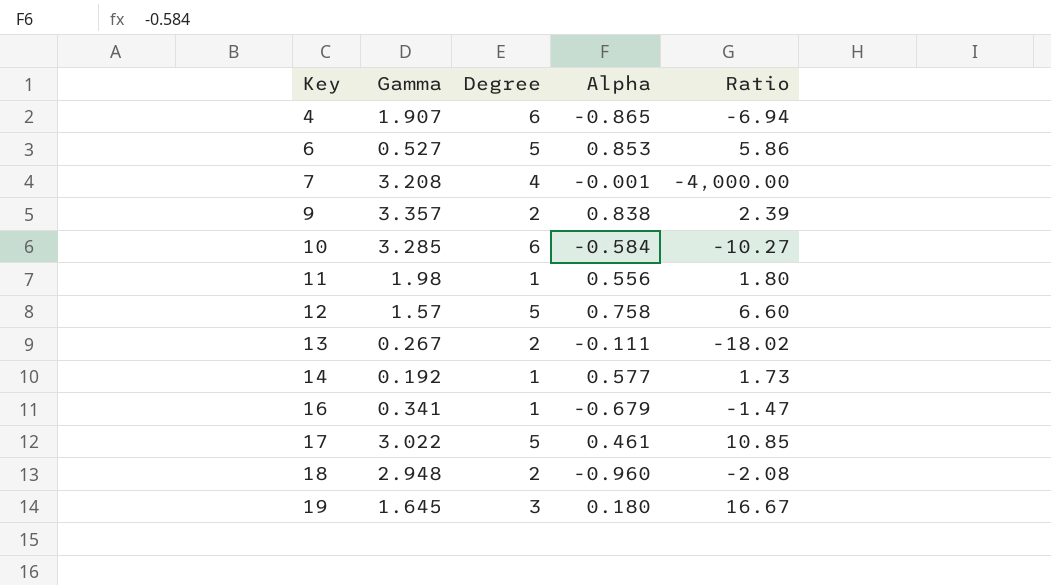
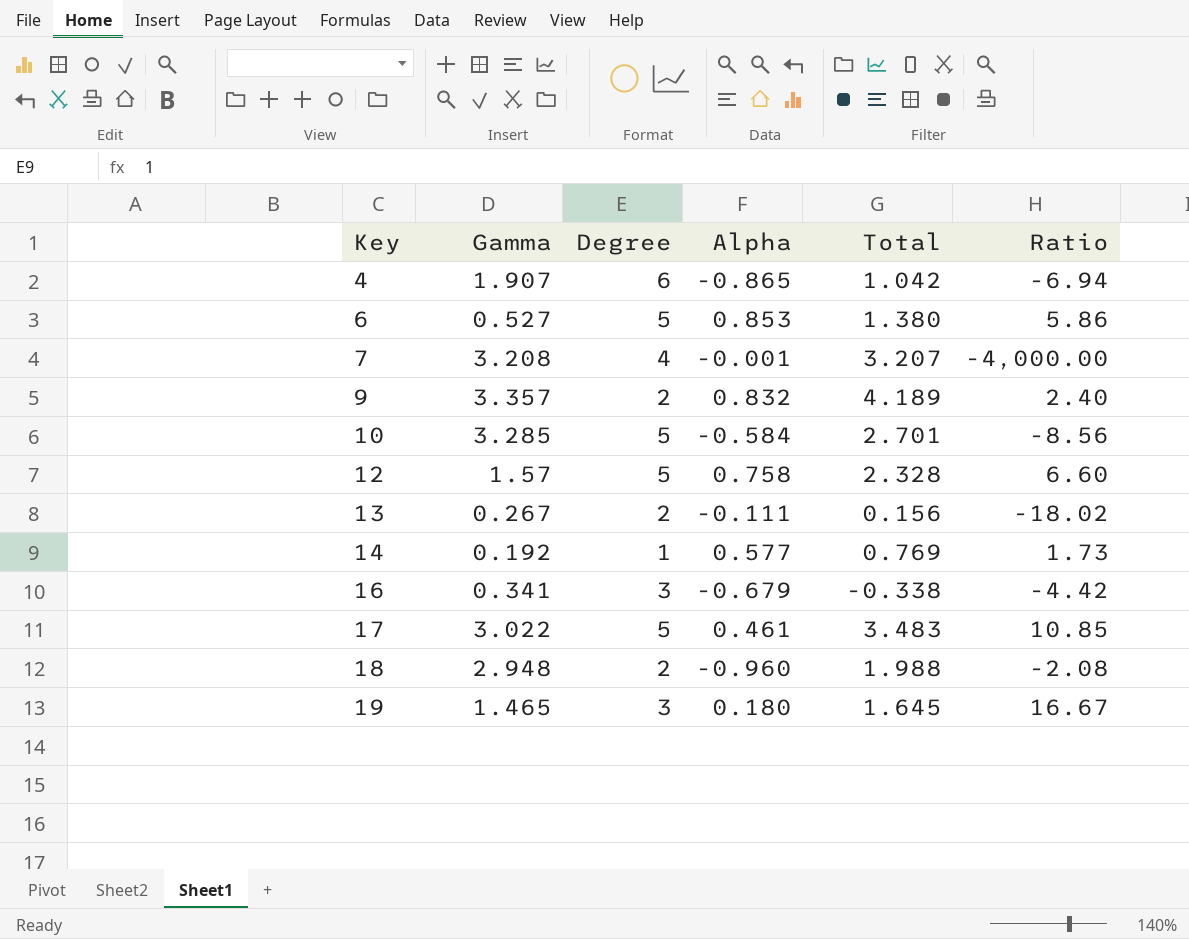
column Total | formula: none -> [Gamma] + [Alpha]
row 11: 1.98 | 1 | 0.556 | 1.80 -> none
9 | Alpha: 0.838 -> 0.832
9 | Ratio: 2.39 -> 2.40
10 | Degree: 6 -> 5
10 | Ratio: -10.27 -> -8.56
16 | Degree: 1 -> 3
16 | Ratio: -1.47 -> -4.42
19 | Gamma: 1.645 -> 1.465

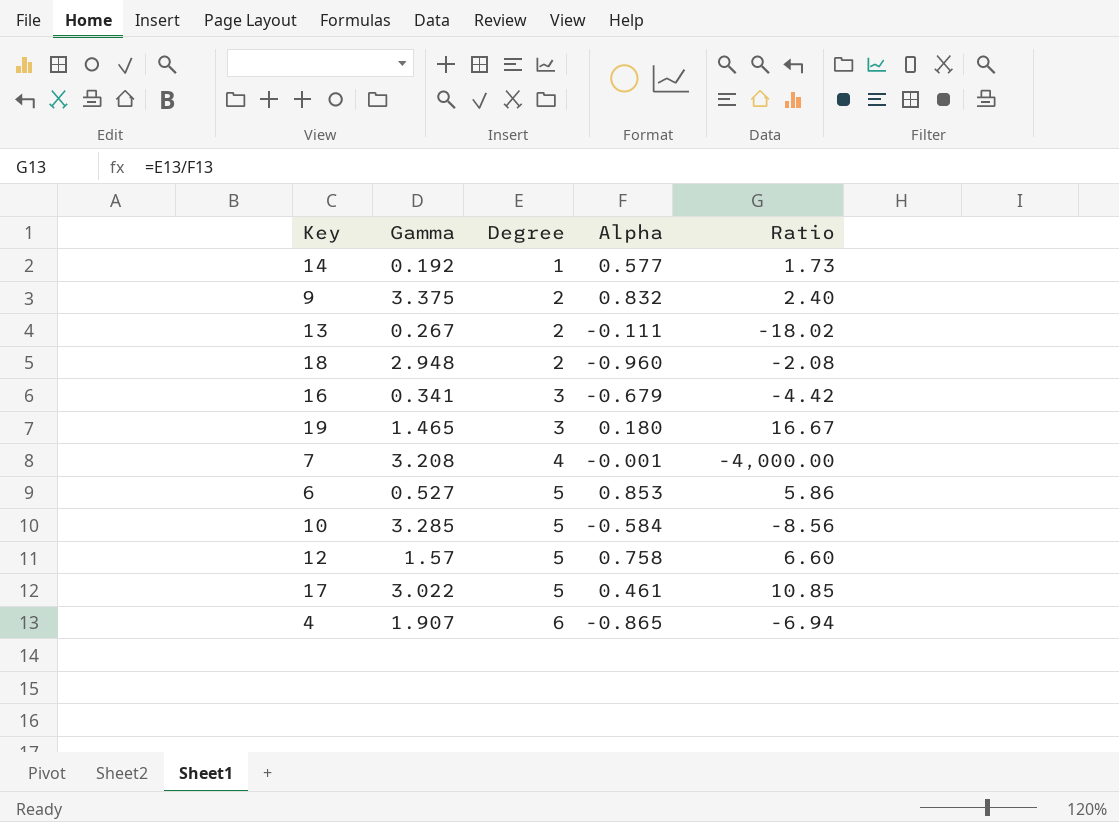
row order: Key ascending -> Degree ascending
column Total | formula: [Gamma] + [Alpha] -> none
9 | Gamma: 3.357 -> 3.375

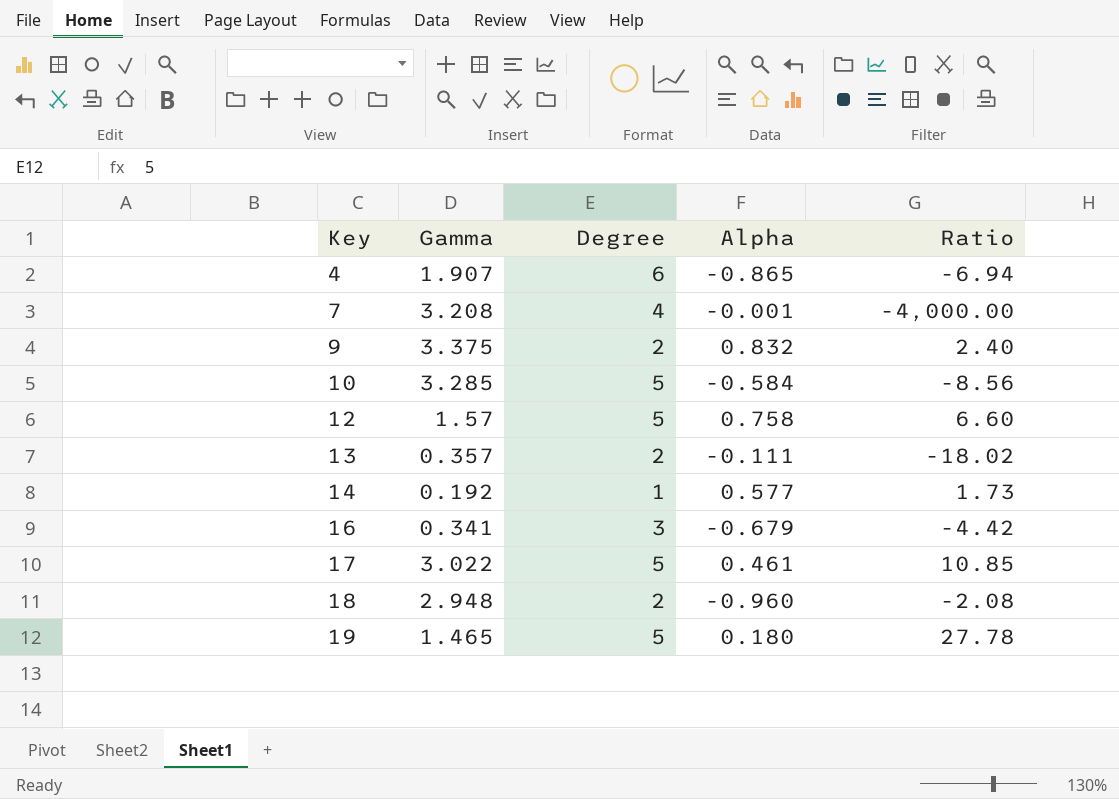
row order: Degree ascending -> Key ascending
row 6: 0.527 | 5 | 0.853 | 5.86 -> none
13 | Gamma: 0.267 -> 0.357
19 | Degree: 3 -> 5
19 | Ratio: 16.67 -> 27.78

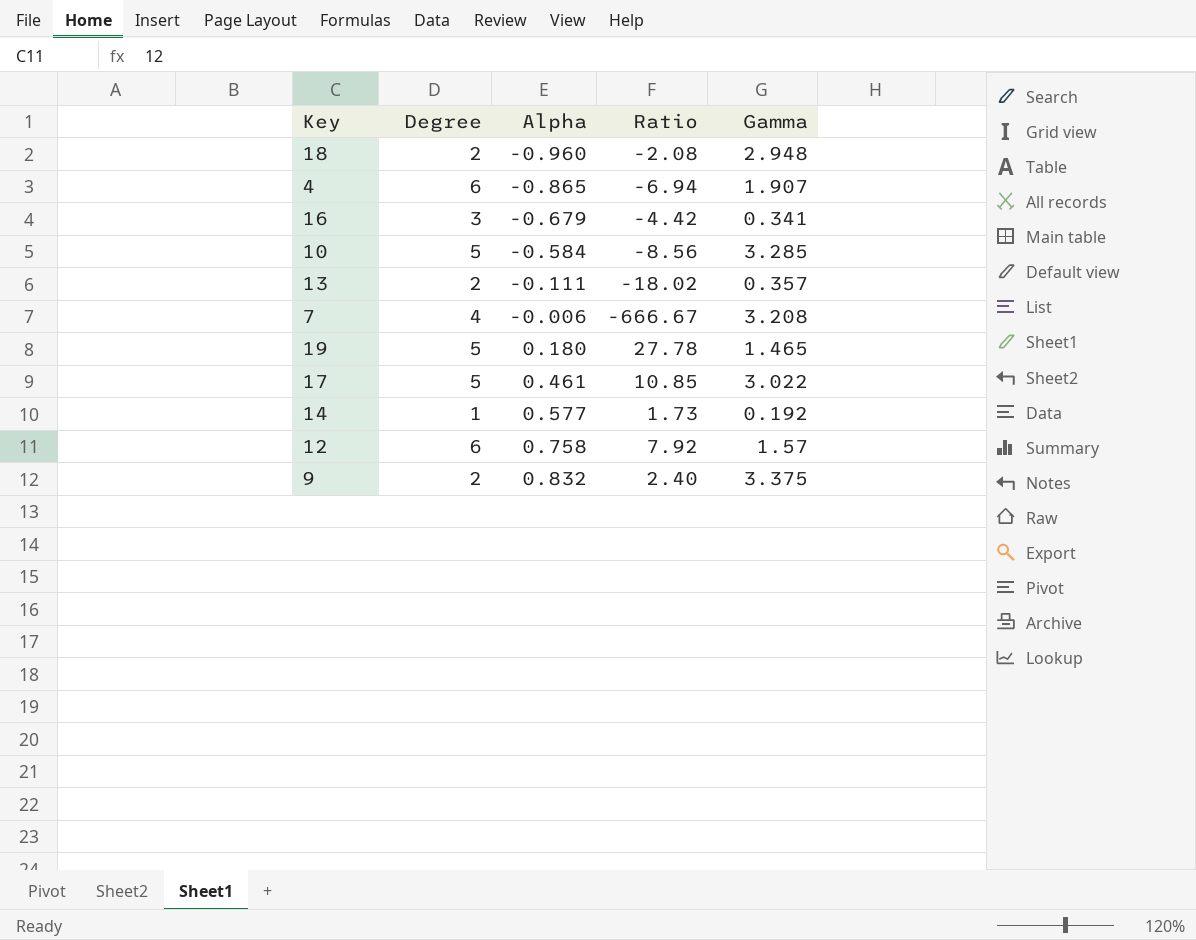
row order: Key ascending -> Alpha ascending
column Gamma | position: 2 -> 5
7 | Alpha: -0.001 -> -0.006
7 | Ratio: -4,000.00 -> -666.67
12 | Degree: 5 -> 6
12 | Ratio: 6.60 -> 7.92

